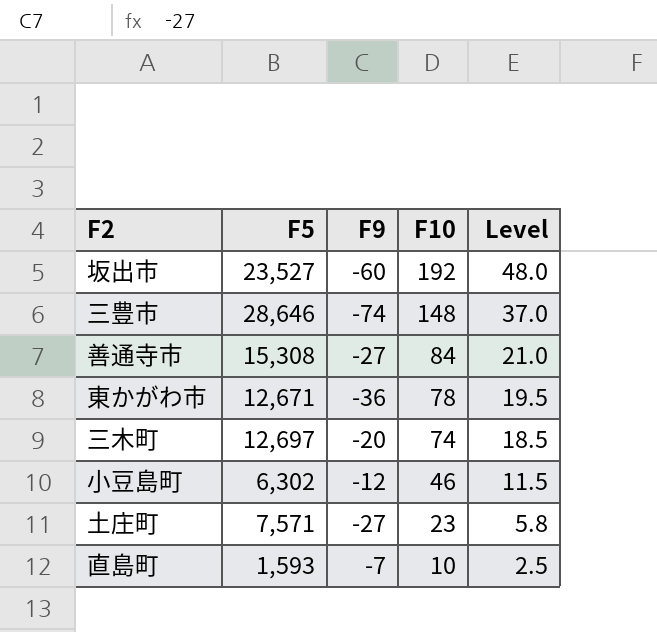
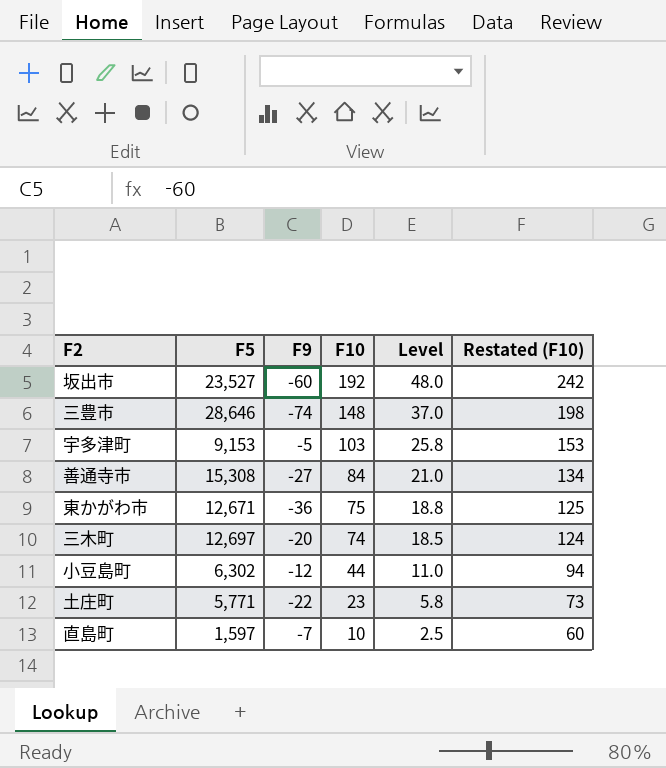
column Restated (F10) | formula: none -> [F10] + 50
row 宇多津町: none -> 9,153 | -5 | 103 | 25.8 | 153
東かがわ市 | F10: 78 -> 75
東かがわ市 | Level: 19.5 -> 18.8
小豆島町 | F10: 46 -> 44
小豆島町 | Level: 11.5 -> 11.0
土庄町 | F5: 7,571 -> 5,771
土庄町 | F9: -27 -> -22
直島町 | F5: 1,593 -> 1,597

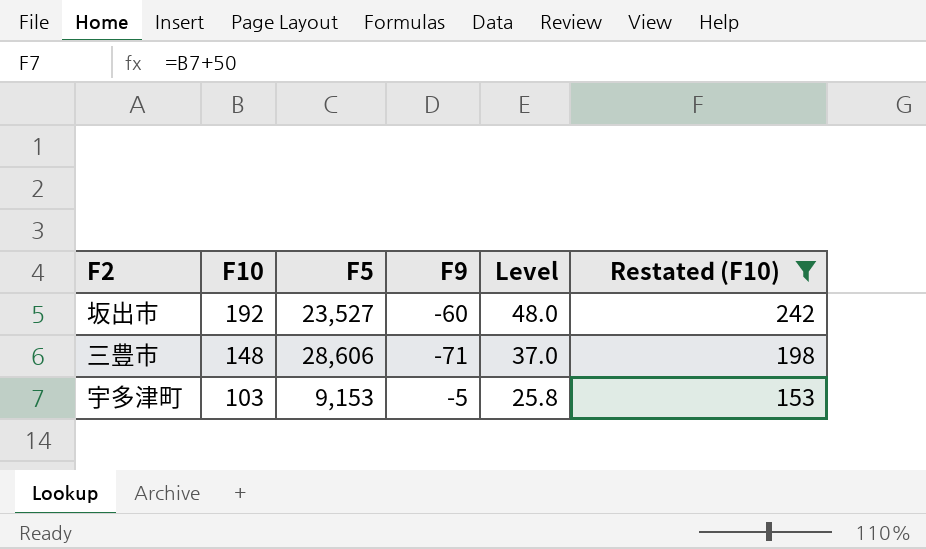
filter: none -> Restated (F10) >= 153
column F10 | position: 4 -> 2
三豊市 | F5: 28,646 -> 28,606
三豊市 | F9: -74 -> -71

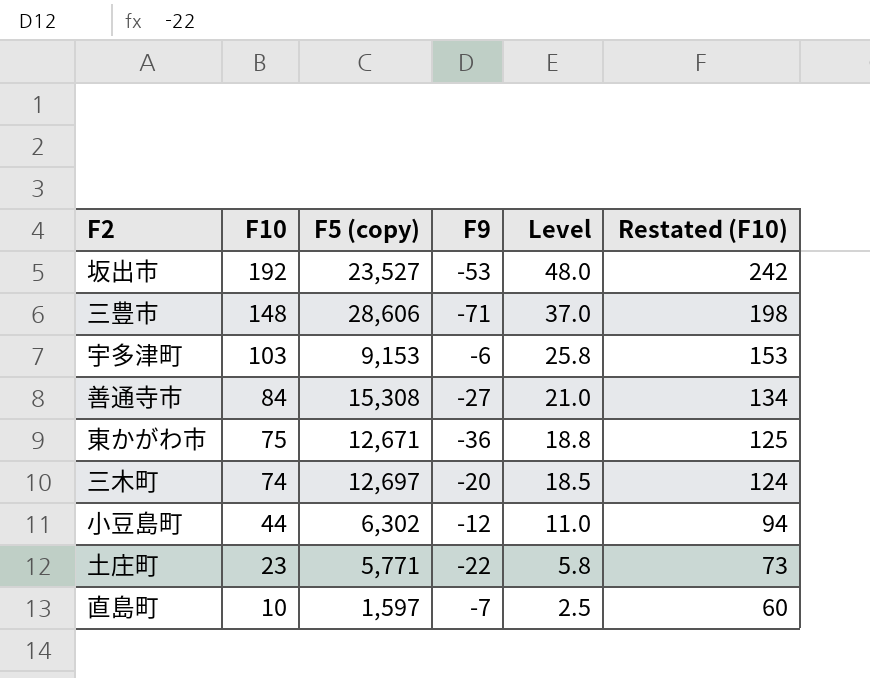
filter: Restated (F10) >= 153 -> none
column name: F5 -> F5 (copy)
坂出市 | F9: -60 -> -53
宇多津町 | F9: -5 -> -6

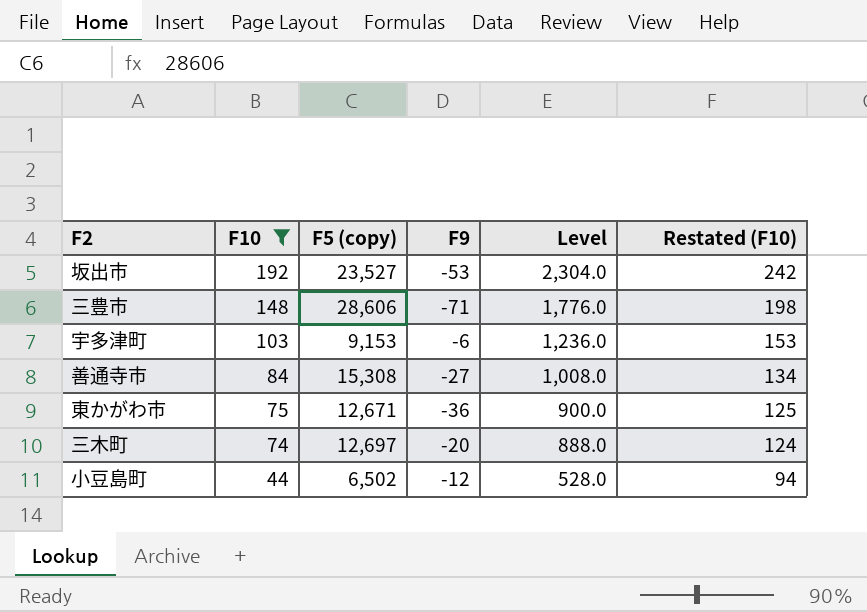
filter: none -> F10 >= 44
column Level | formula: [F10] * 0.25 -> [F10] * 12
小豆島町 | F5 (copy): 6,302 -> 6,502

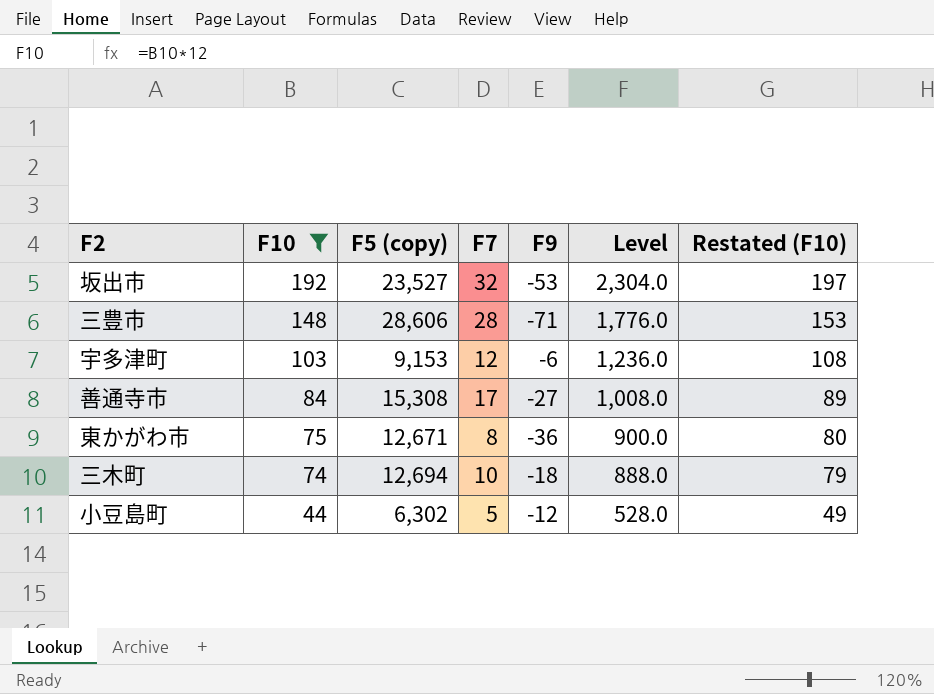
column F7 | position: none -> 4
column Restated (F10) | formula: [F10] + 50 -> [F10] + 5
三木町 | F5 (copy): 12,697 -> 12,694
三木町 | F9: -20 -> -18
小豆島町 | F5 (copy): 6,502 -> 6,302

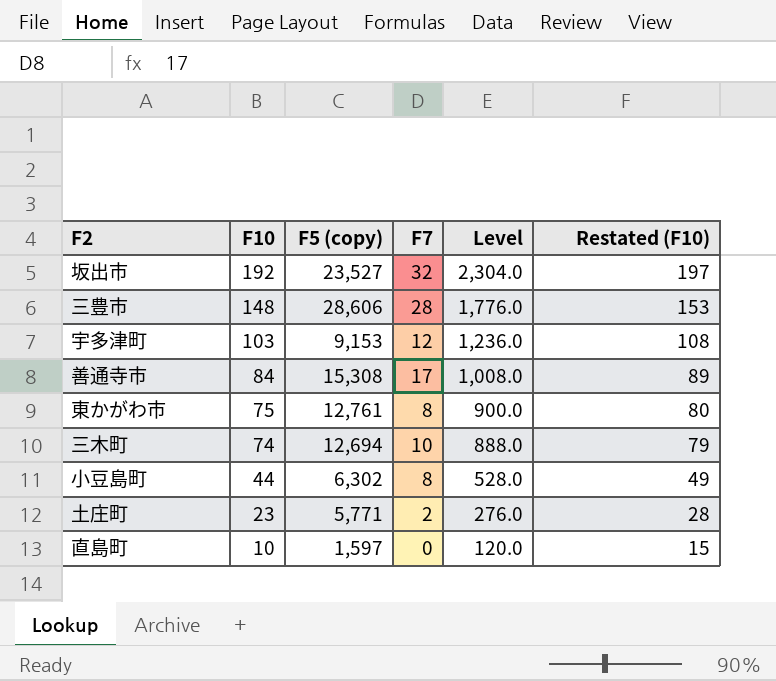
filter: F10 >= 44 -> none
column F9 | position: 5 -> none
東かがわ市 | F5 (copy): 12,671 -> 12,761
小豆島町 | F7: 5 -> 8

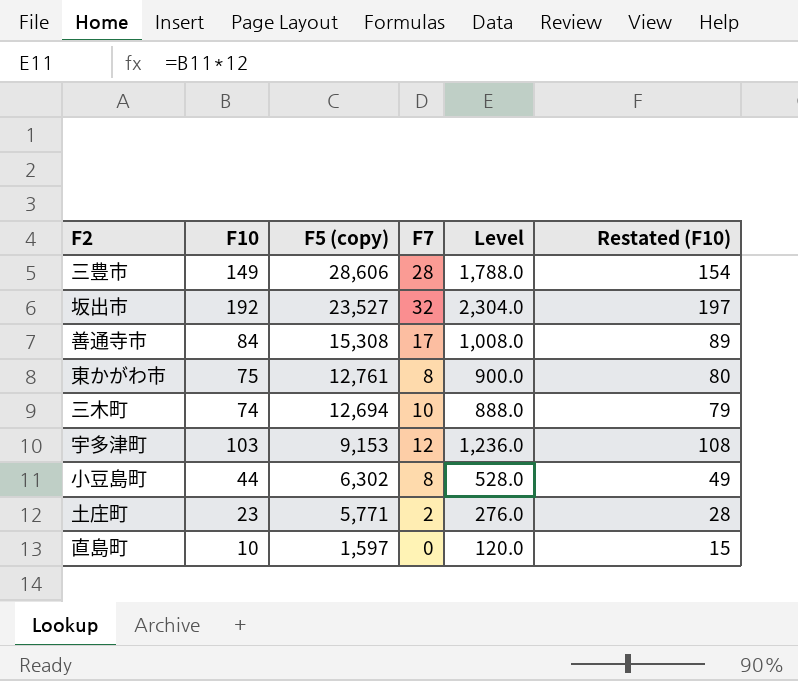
row order: F10 descending -> F5 (copy) descending
三豊市 | F10: 148 -> 149
三豊市 | Level: 1,776.0 -> 1,788.0
三豊市 | Restated (F10): 153 -> 154

